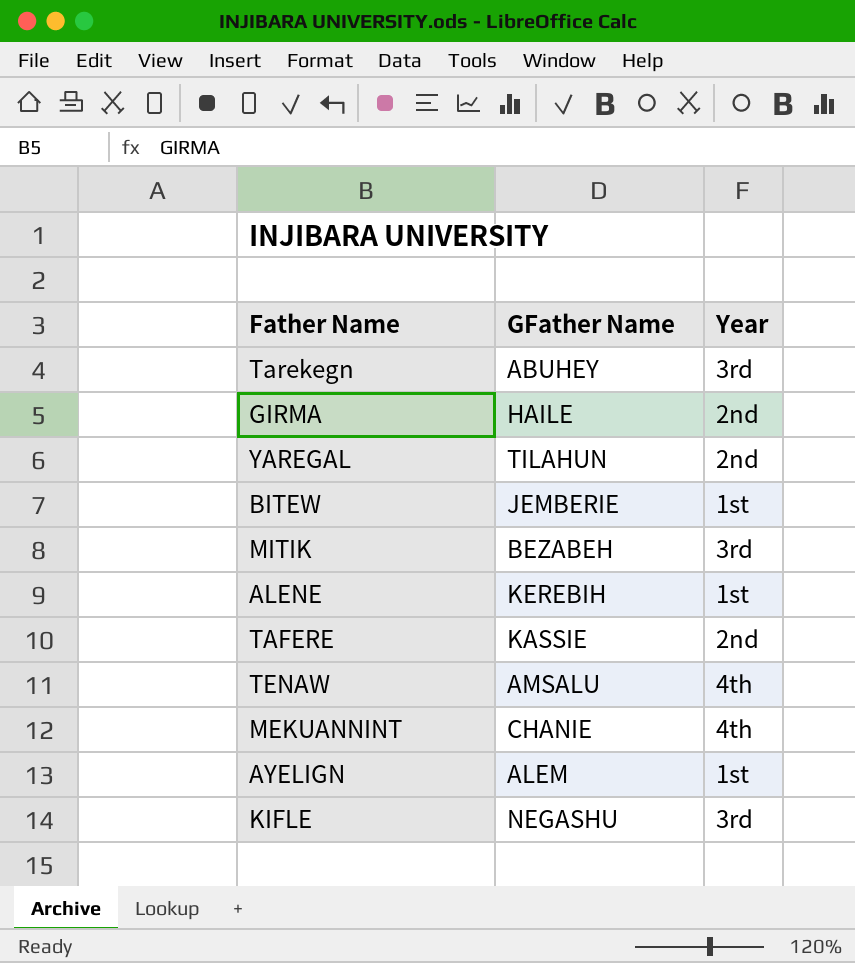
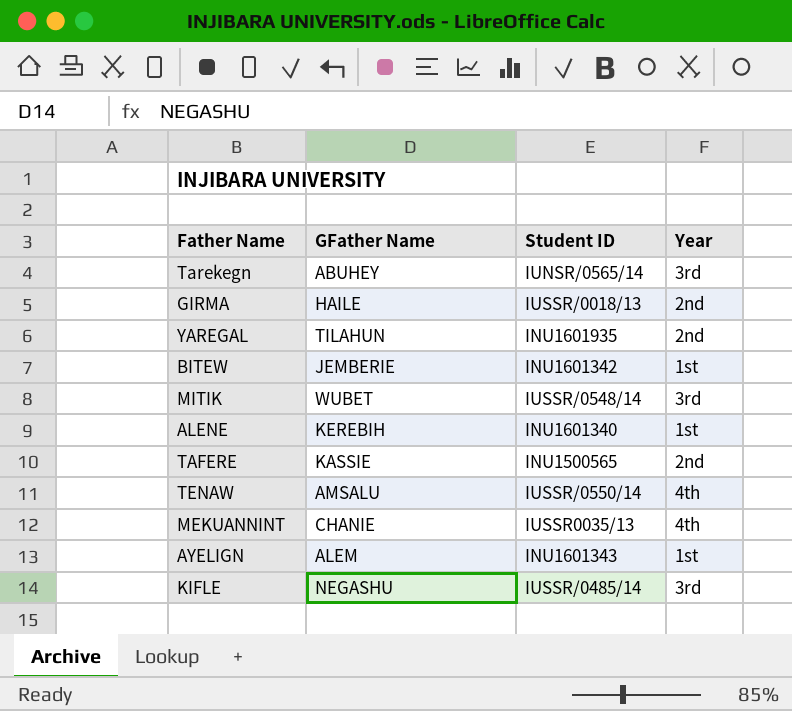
column Student ID | position: none -> 3
MITIK | GFather Name: BEZABEH -> WUBET

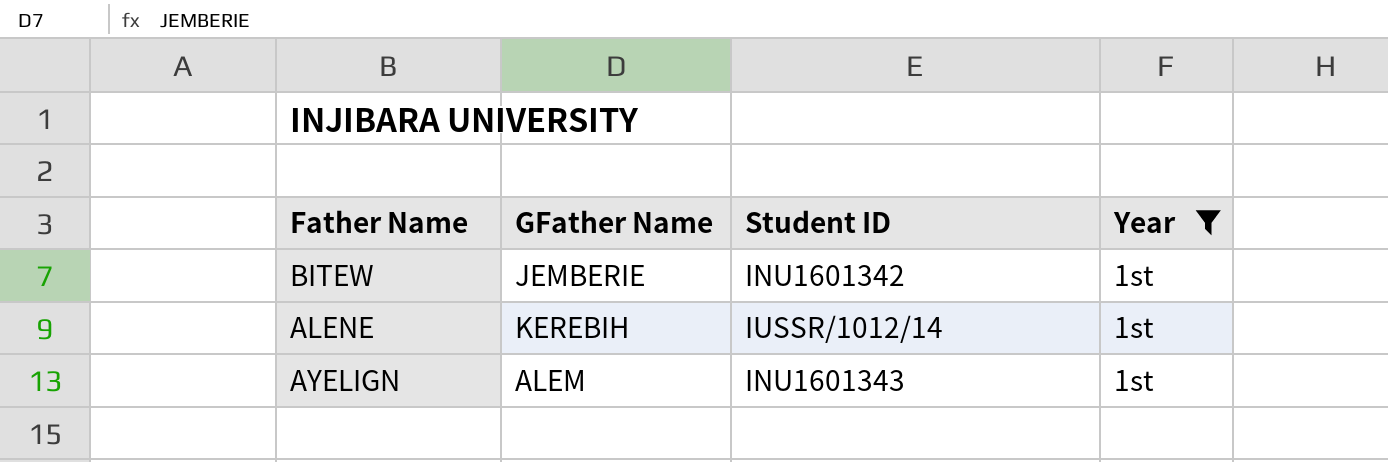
filter: none -> Year = 1st
ALENE | Student ID: INU1601340 -> IUSSR/1012/14

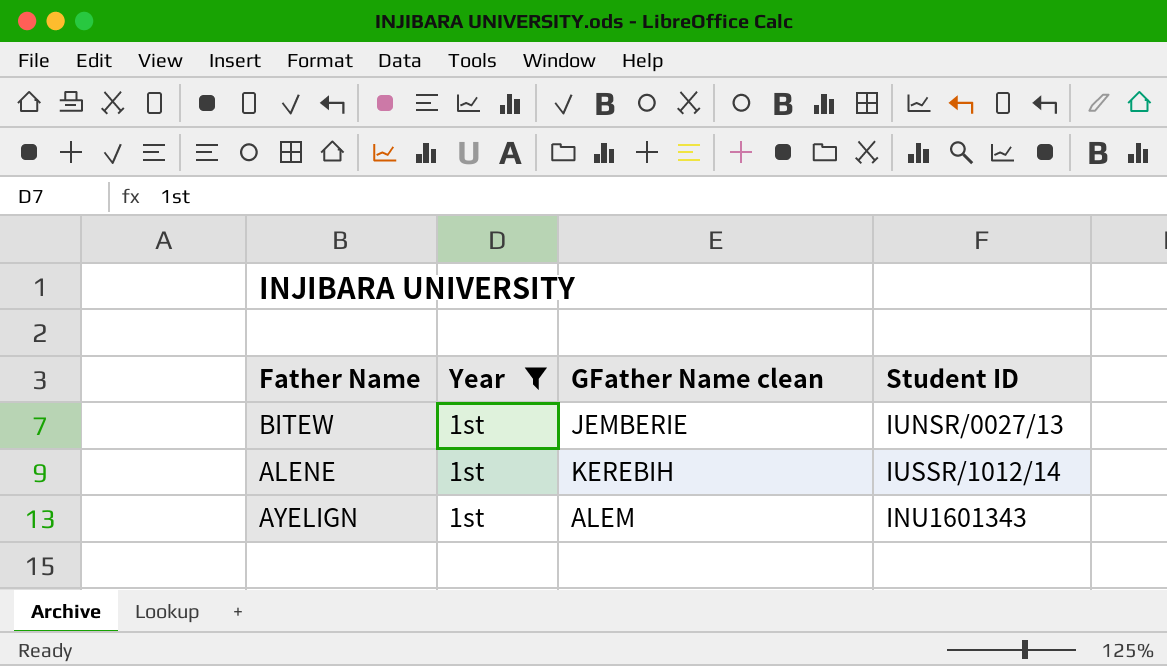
column Year | position: 4 -> 2
column name: GFather Name -> GFather Name clean
BITEW | Student ID: INU1601342 -> IUNSR/0027/13

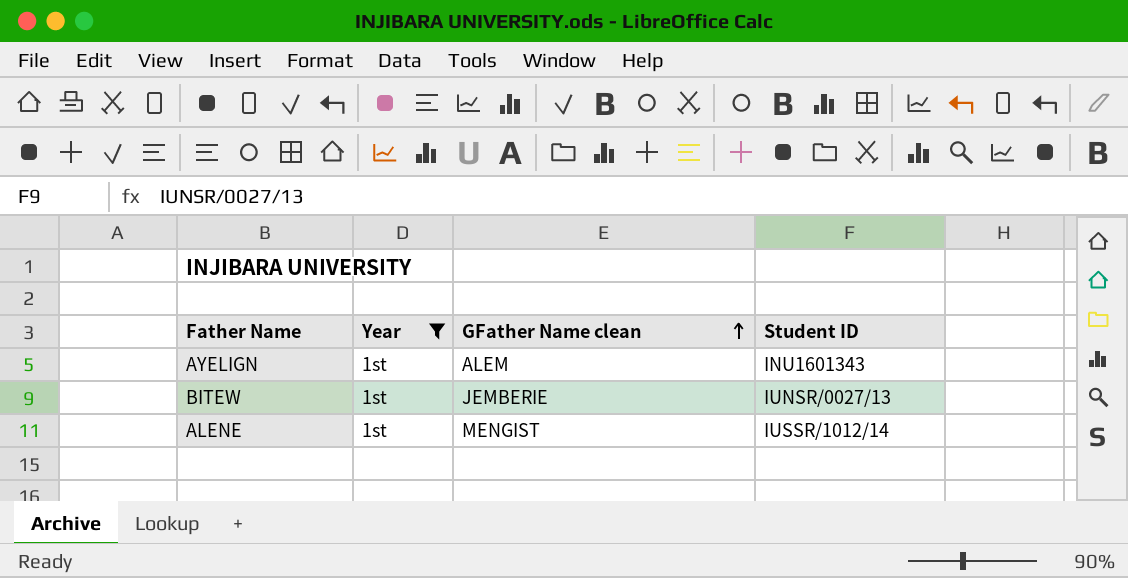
row order: none -> GFather Name clean ascending
ALENE | GFather Name clean: KEREBIH -> MENGIST

